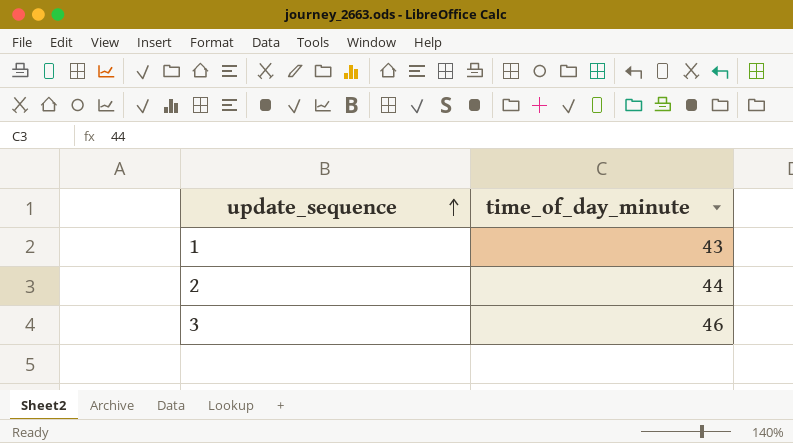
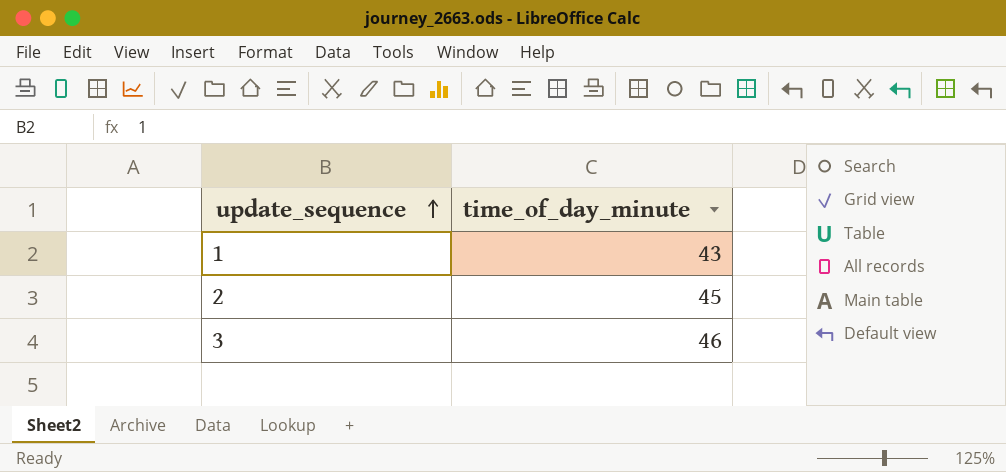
2 | time_of_day_minute: 44 -> 45

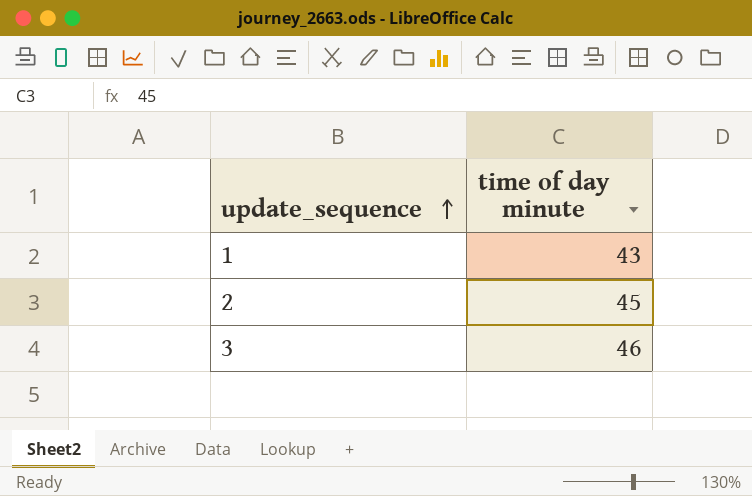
column name: time_of_day_minute -> time of day minute

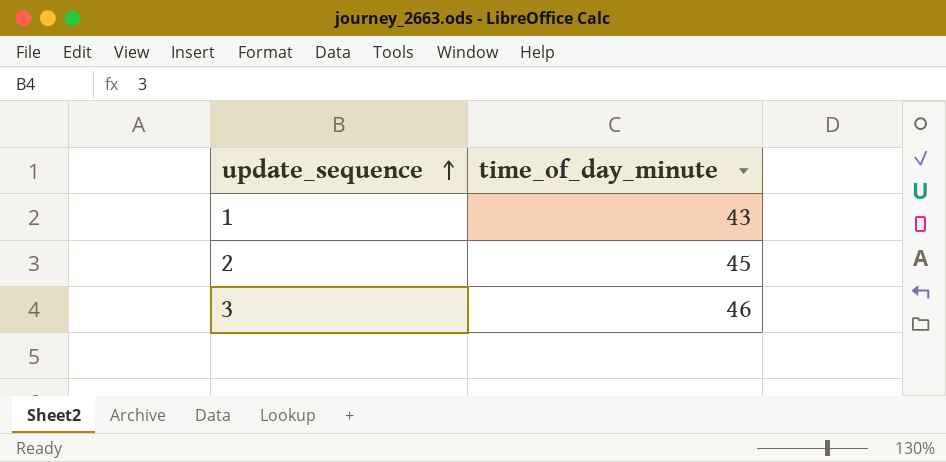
column name: time of day minute -> time_of_day_minute

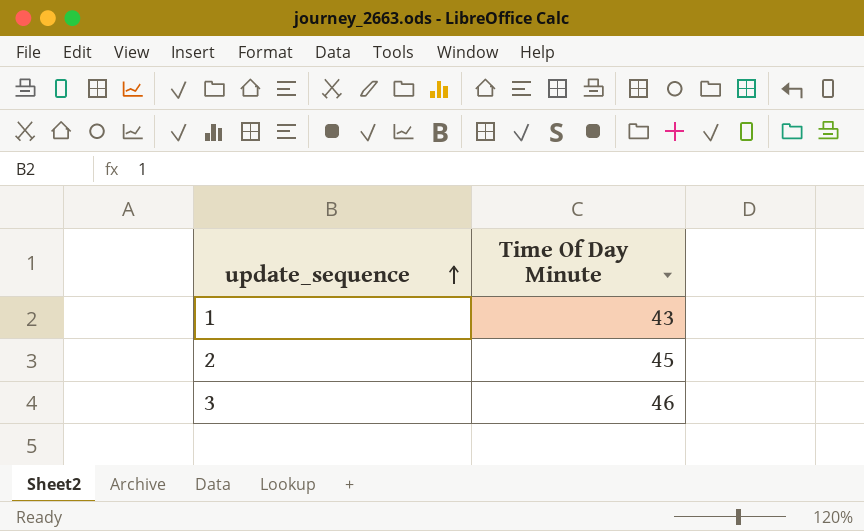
column name: time_of_day_minute -> Time Of Day Minute

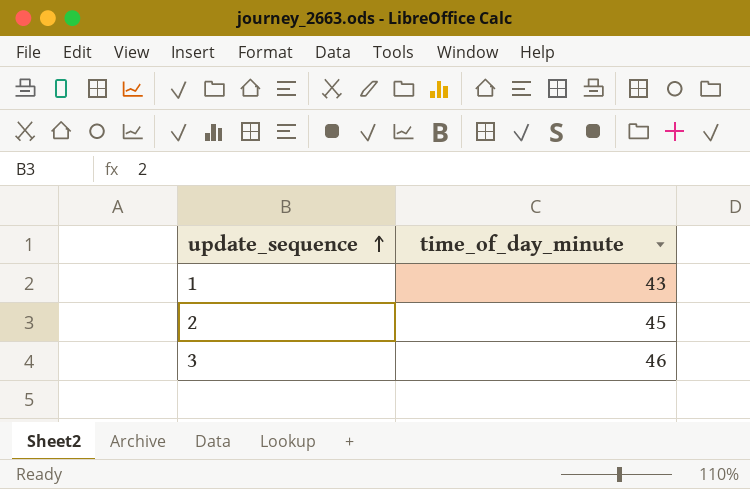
column name: Time Of Day Minute -> time_of_day_minute

